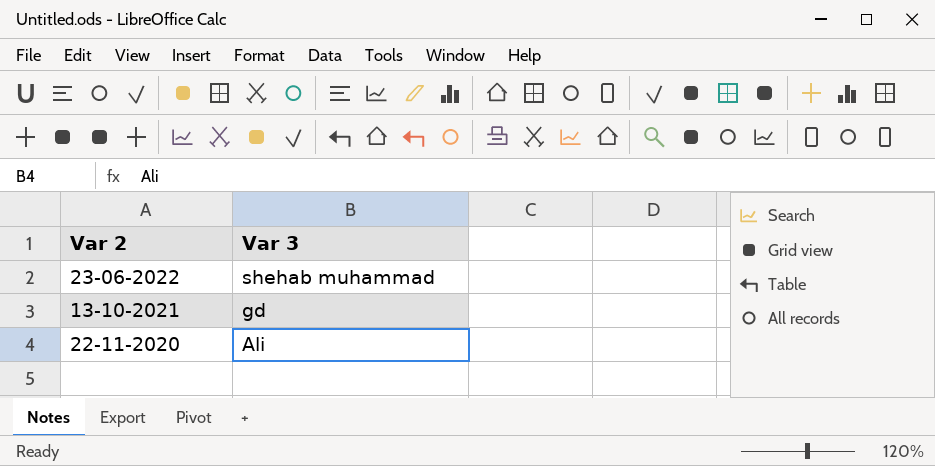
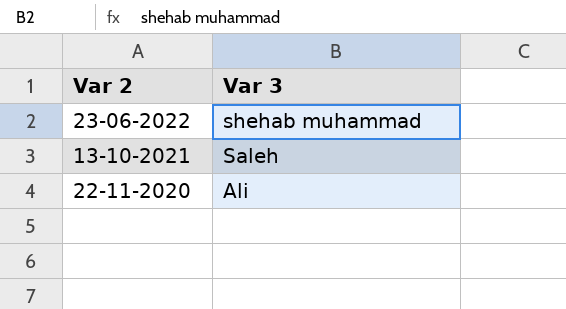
13-10-2021 | Var 3: gd -> Saleh

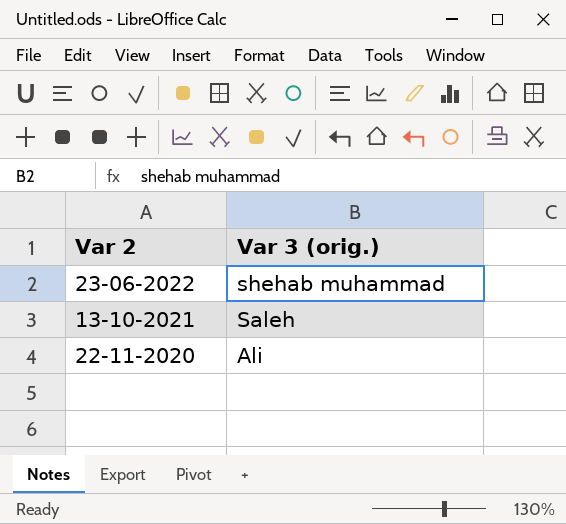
column name: Var 3 -> Var 3 (orig.)

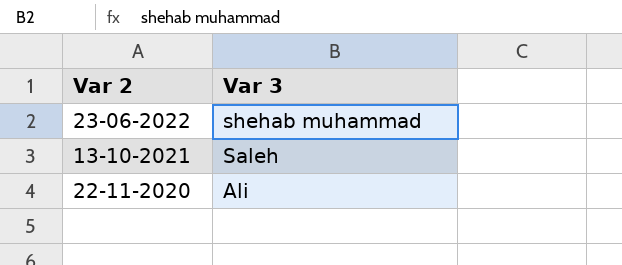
column name: Var 3 (orig.) -> Var 3

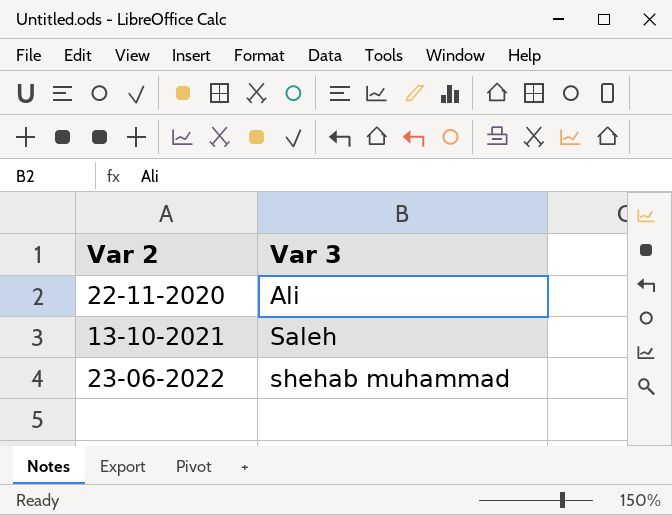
row order: Var 2 descending -> Var 2 ascending

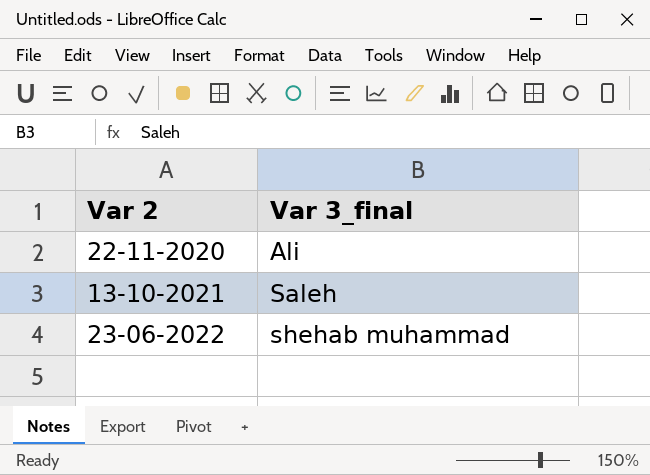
column name: Var 3 -> Var 3_final

